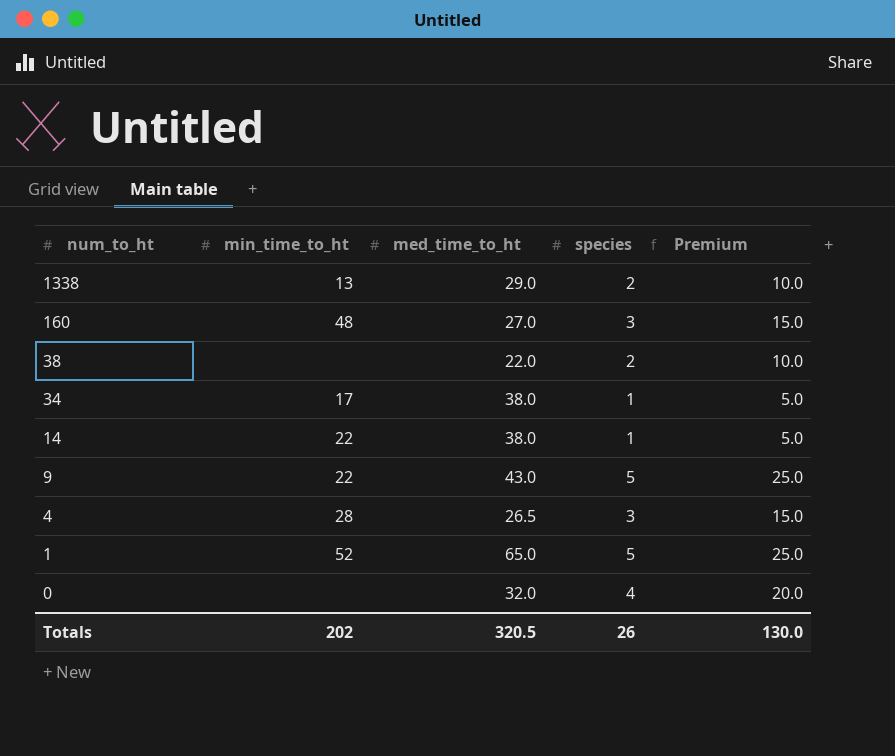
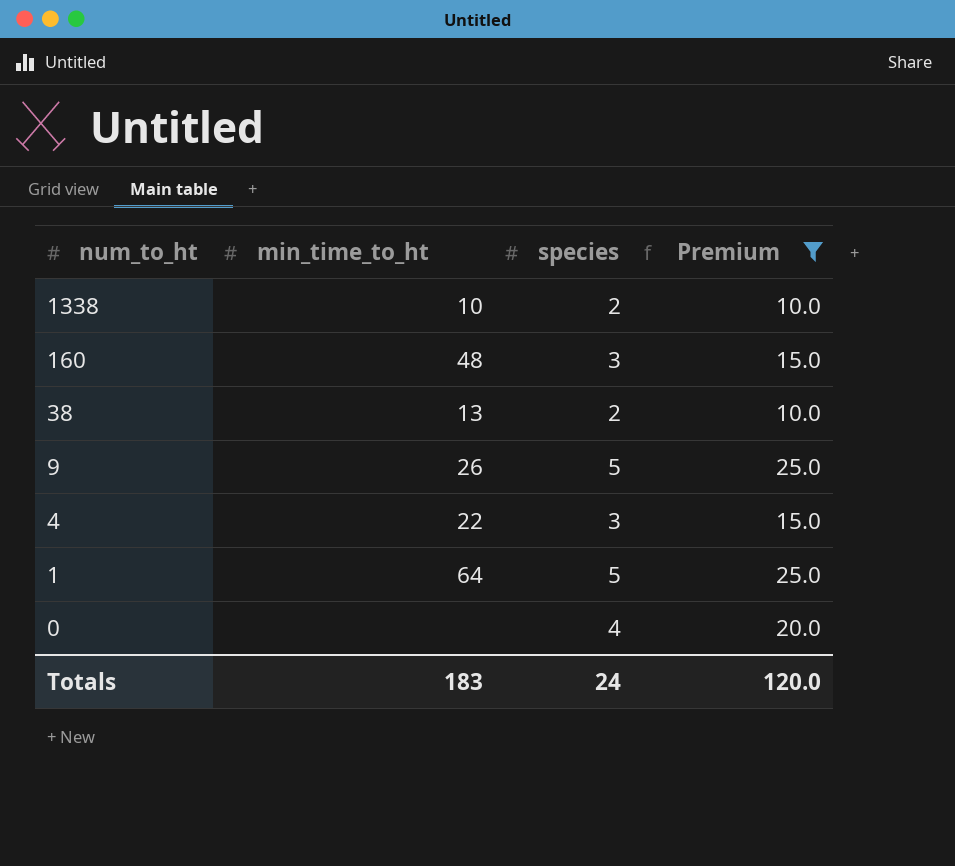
filter: none -> Premium != 5.0
column med_time_to_ht | position: 3 -> none
1338 | min_time_to_ht: 13 -> 10
38 | min_time_to_ht: none -> 13
9 | min_time_to_ht: 22 -> 26
4 | min_time_to_ht: 28 -> 22
1 | min_time_to_ht: 52 -> 64
Totals | min_time_to_ht: 202 -> 183
Totals | species: 26 -> 24
Totals | Premium: 130.0 -> 120.0

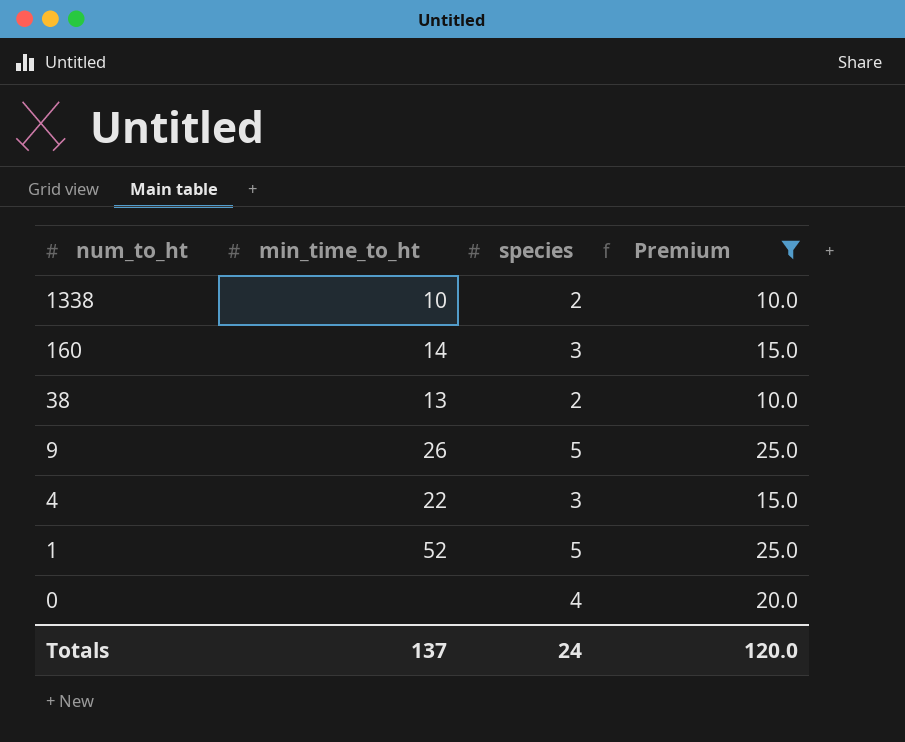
160 | min_time_to_ht: 48 -> 14
1 | min_time_to_ht: 64 -> 52
Totals | min_time_to_ht: 183 -> 137

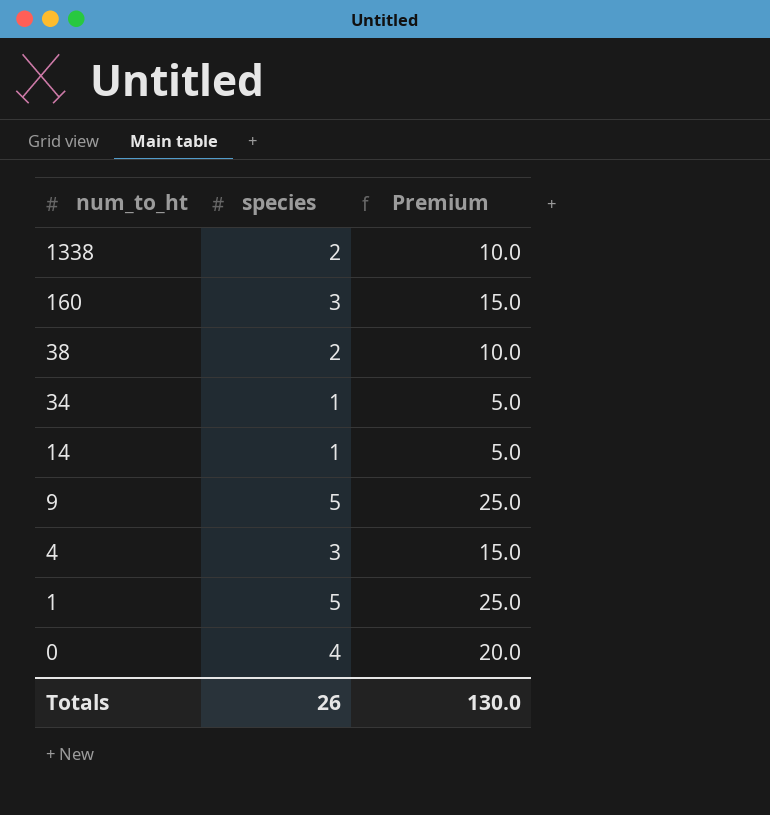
filter: Premium != 5.0 -> none
column min_time_to_ht | position: 2 -> none
Totals | species: 24 -> 26
Totals | Premium: 120.0 -> 130.0

